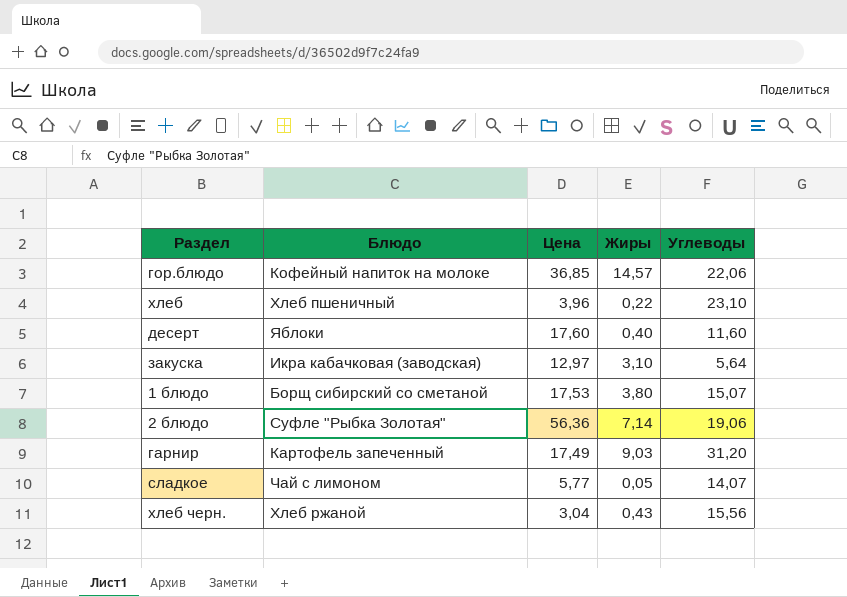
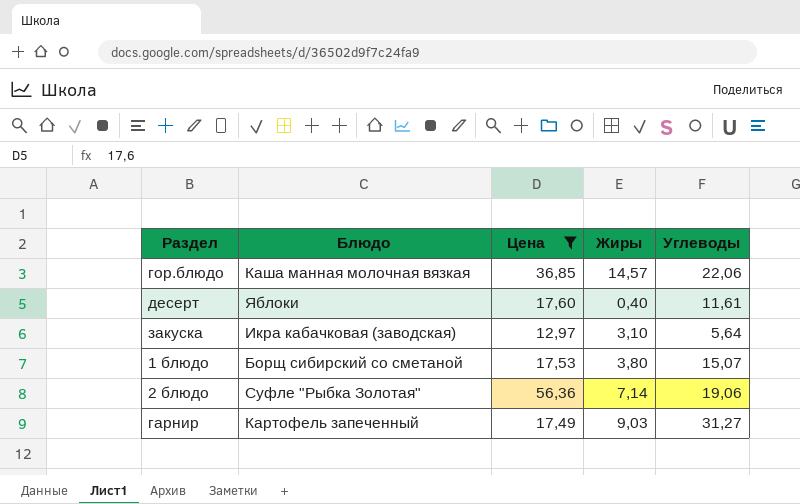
filter: none -> Цена >= 12,97
гор.блюдо | Блюдо: Кофейный напиток на молоке -> Каша манная молочная вязкая
десерт | Углеводы: 11,60 -> 11,61
гарнир | Углеводы: 31,20 -> 31,27

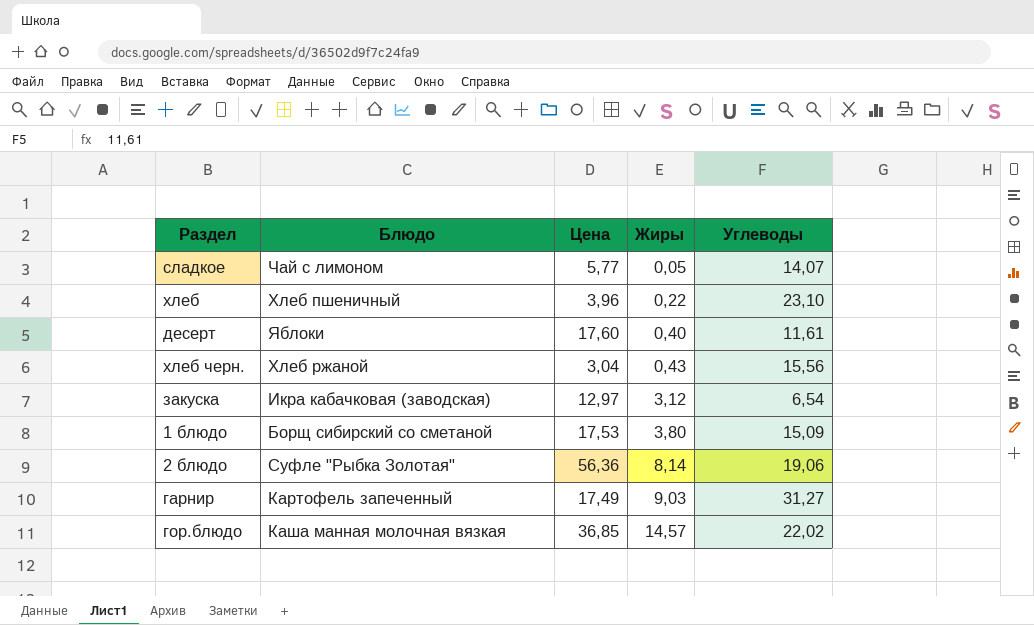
filter: Цена >= 12,97 -> none
row order: none -> Жиры ascending
закуска | Жиры: 3,10 -> 3,12
закуска | Углеводы: 5,64 -> 6,54
1 блюдо | Углеводы: 15,07 -> 15,09
2 блюдо | Жиры: 7,14 -> 8,14
гор.блюдо | Углеводы: 22,06 -> 22,02

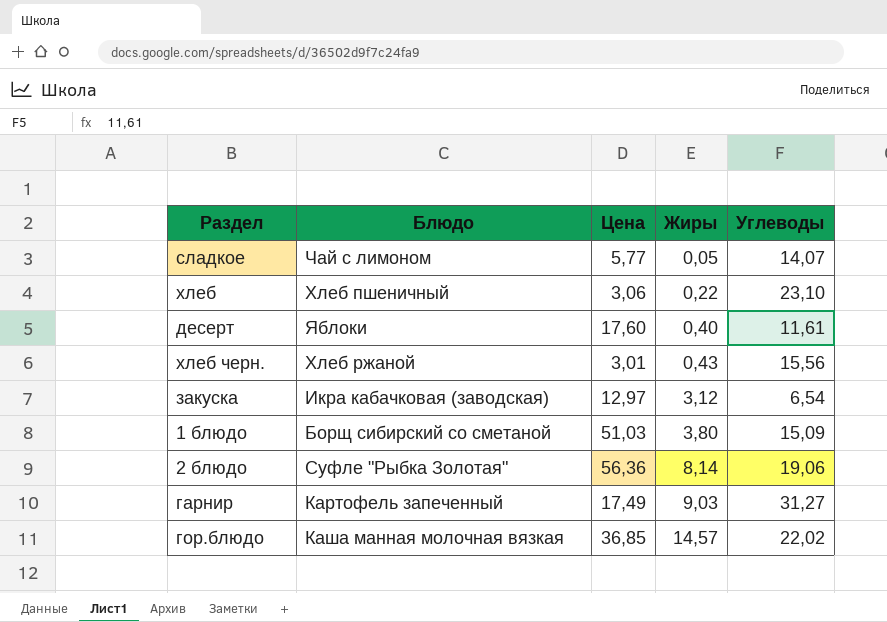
хлеб | Цена: 3,96 -> 3,06
хлеб черн. | Цена: 3,04 -> 3,01
1 блюдо | Цена: 17,53 -> 51,03

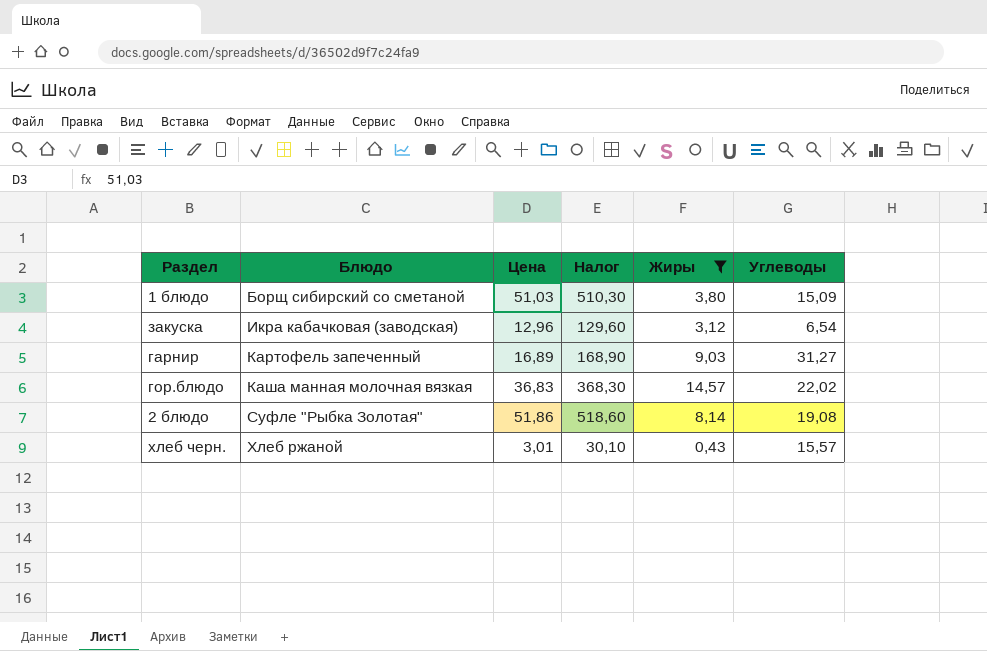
filter: none -> Жиры >= 0,43
row order: Жиры ascending -> Блюдо ascending
column Налог | formula: none -> [Цена] * 10
закуска | Цена: 12,97 -> 12,96
гарнир | Цена: 17,49 -> 16,89
гор.блюдо | Цена: 36,85 -> 36,83
2 блюдо | Цена: 56,36 -> 51,86
2 блюдо | Углеводы: 19,06 -> 19,08
хлеб черн. | Углеводы: 15,56 -> 15,57

